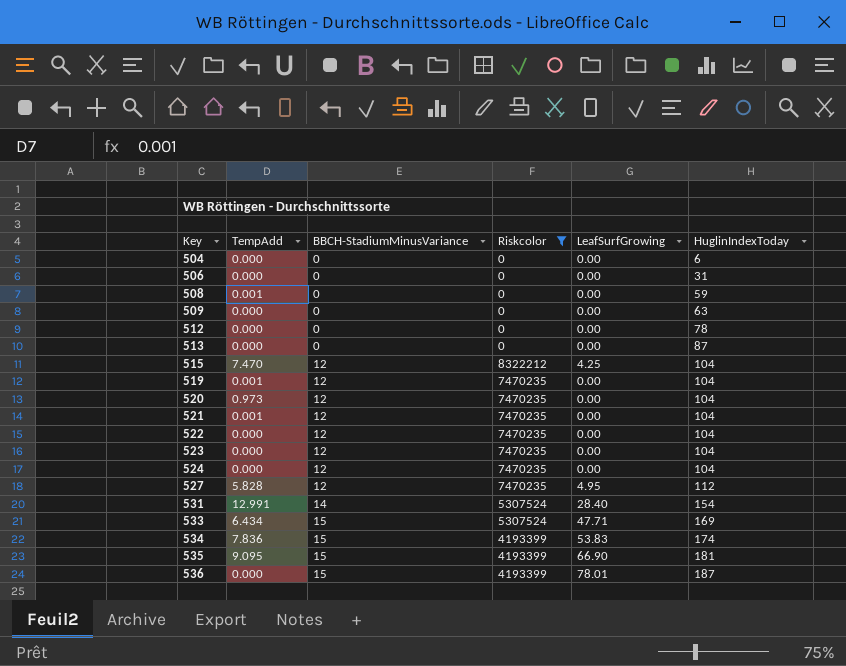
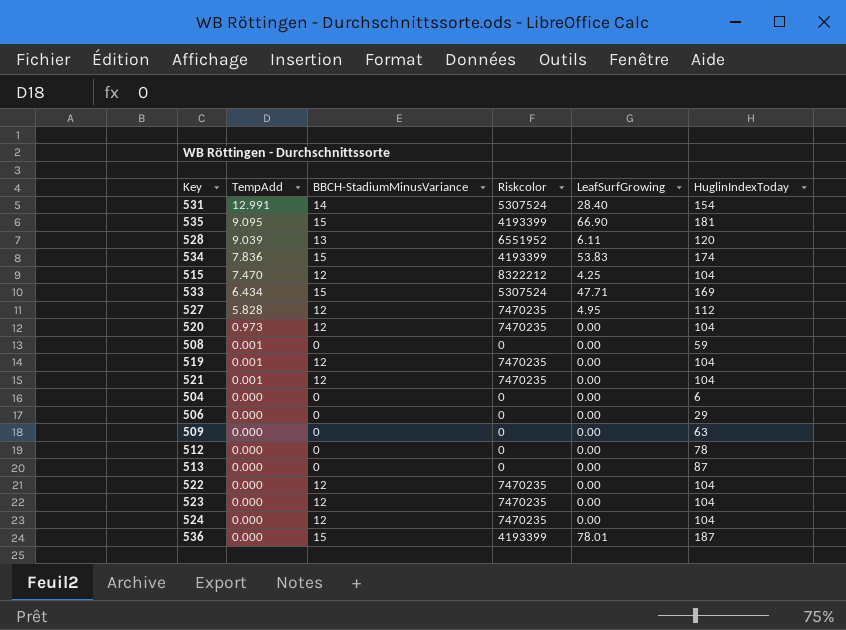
filter: Riskcolor != 6551952 -> none
row order: Key ascending -> TempAdd descending
506 | HuglinIndexToday: 31 -> 29

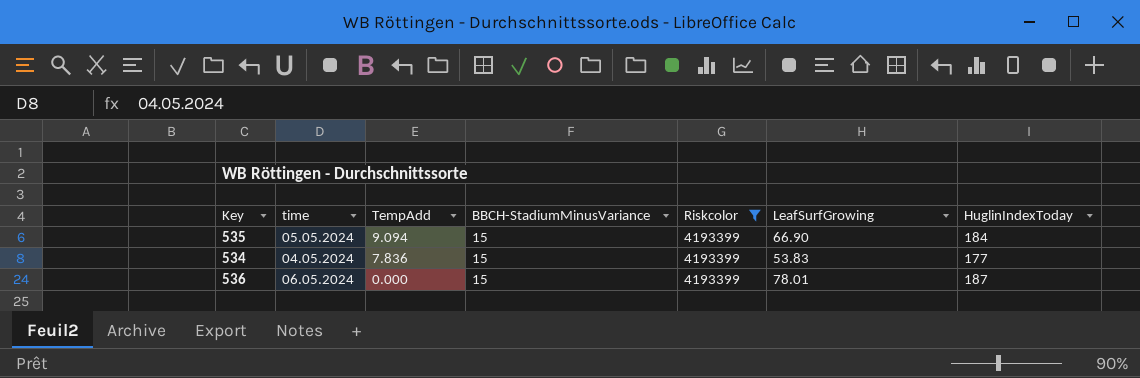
filter: none -> Riskcolor = 4193399
column time | position: none -> 2
535 | TempAdd: 9.095 -> 9.094
535 | HuglinIndexToday: 181 -> 184
534 | HuglinIndexToday: 174 -> 177

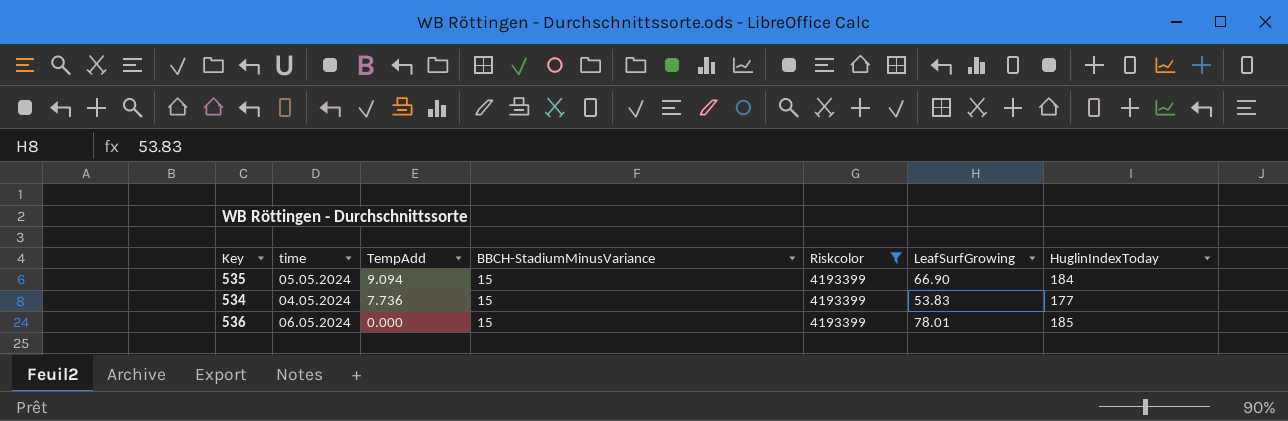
534 | TempAdd: 7.836 -> 7.736
536 | HuglinIndexToday: 187 -> 185

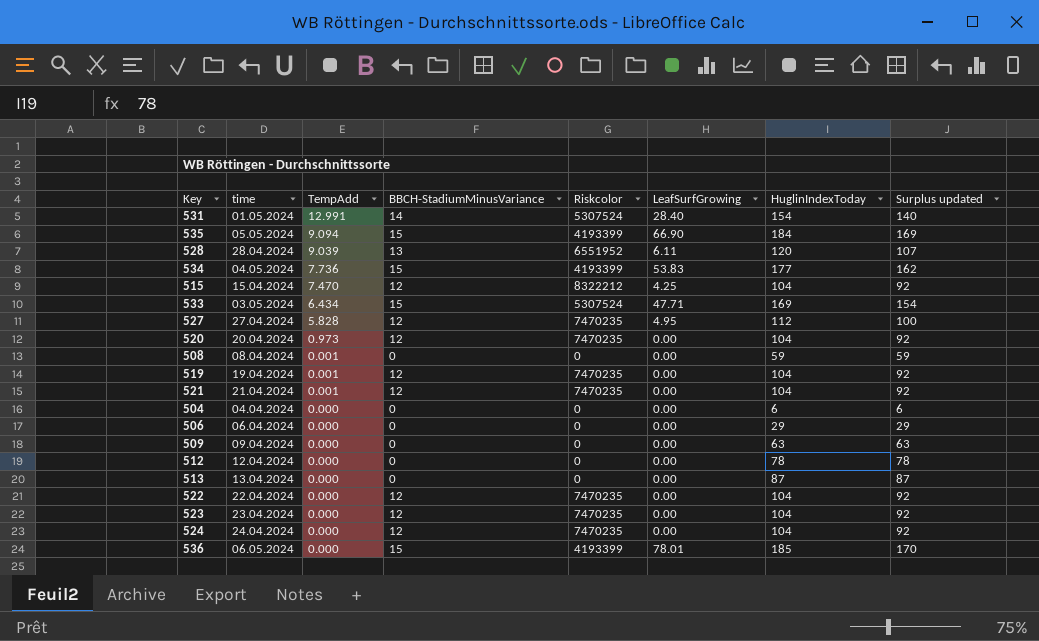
filter: Riskcolor = 4193399 -> none
column Surplus updated | formula: none -> [HuglinIndexToday] - [BBCH-StadiumMinusVariance]

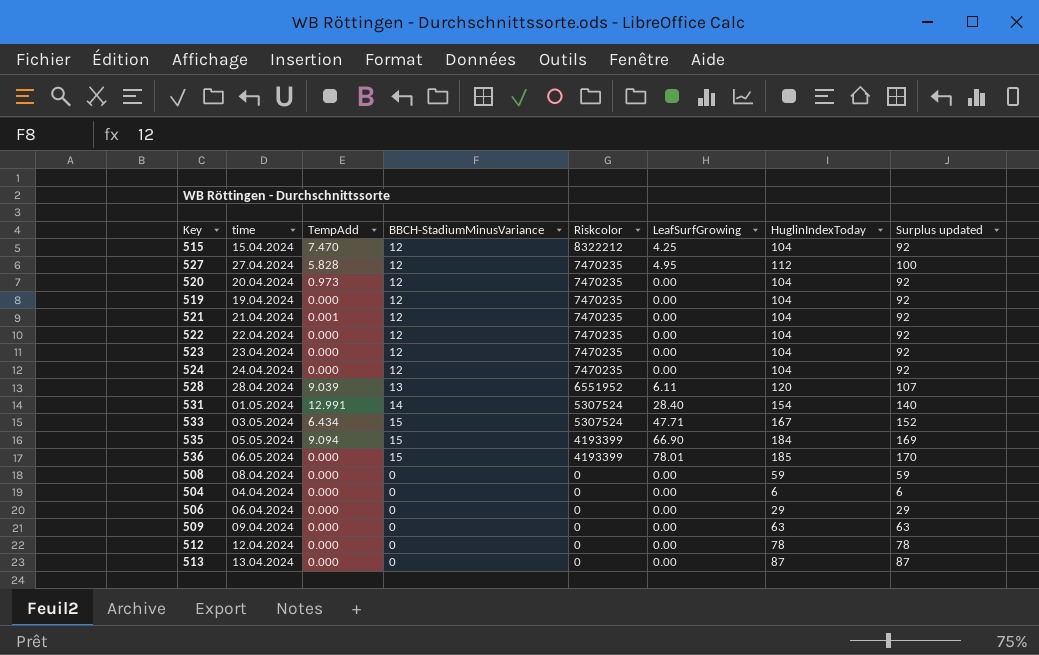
row order: TempAdd descending -> Riskcolor descending
row 534: 04.05.2024 | 7.736 | 15 | 4193399 | 53.83 | 177 | 162 -> none
519 | TempAdd: 0.001 -> 0.000
533 | HuglinIndexToday: 169 -> 167
533 | Surplus updated: 154 -> 152
508 | TempAdd: 0.001 -> 0.000

